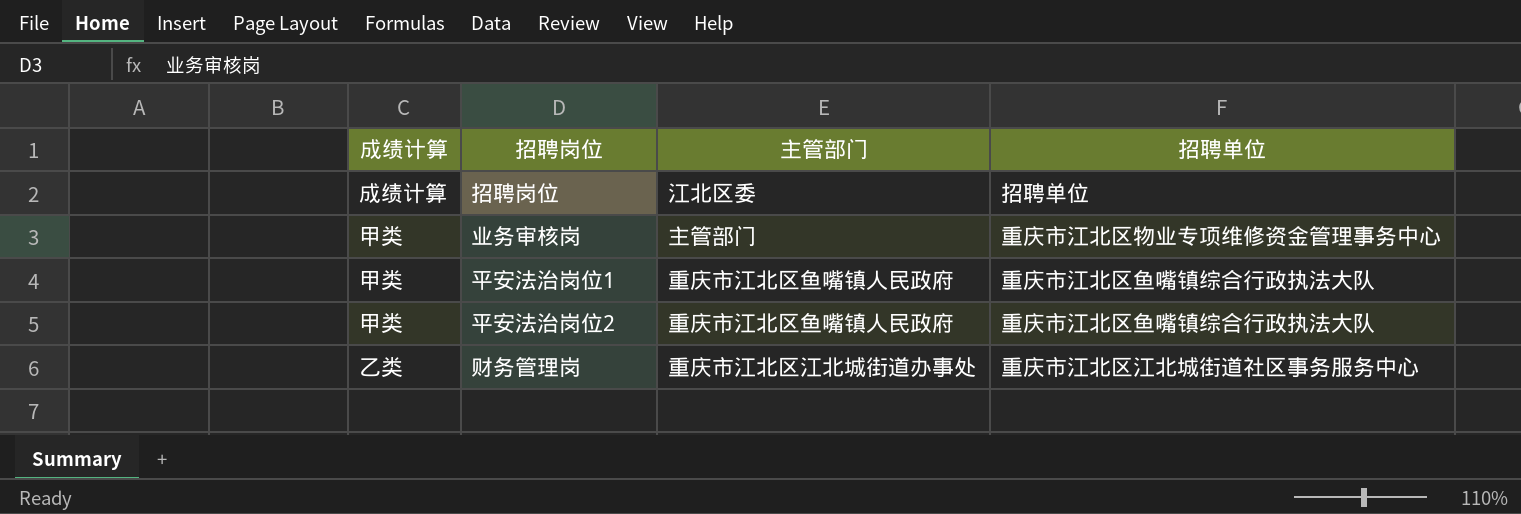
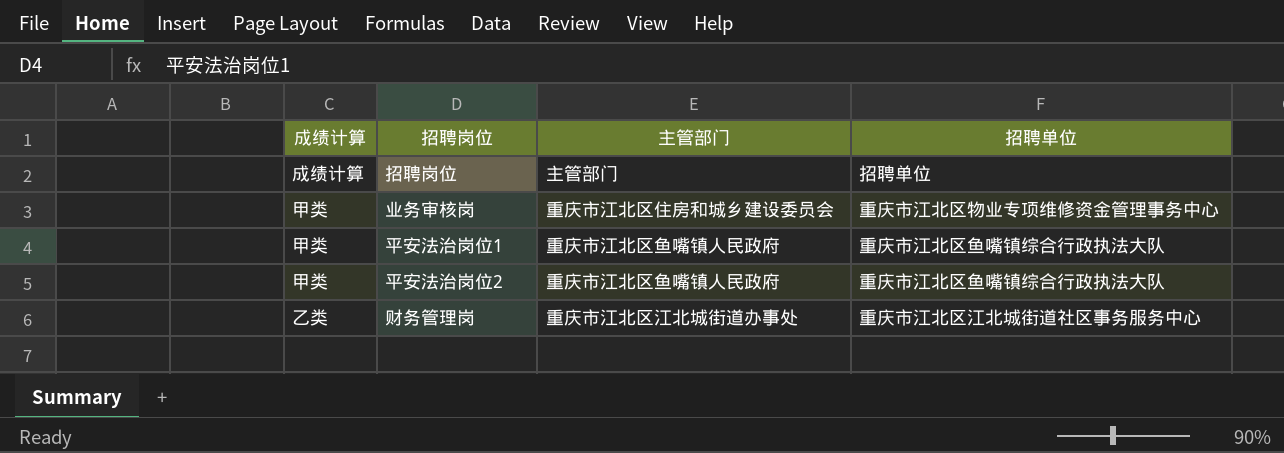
招聘岗位 | 主管部门: 江北区委 -> 主管部门
业务审核岗 | 主管部门: 主管部门 -> 重庆市江北区住房和城乡建设委员会

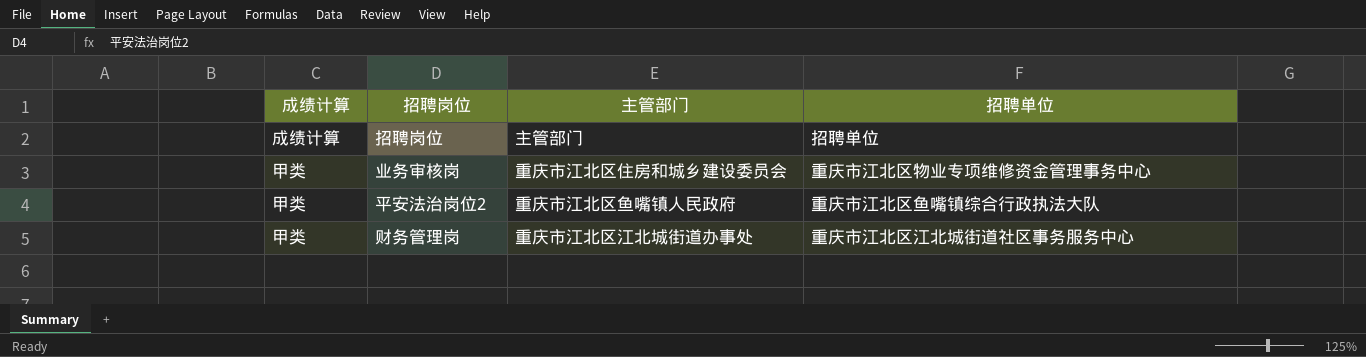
row 平安法治岗位1: 甲类 | 重庆市江北区鱼嘴镇人民政府 | 重庆市江北区鱼嘴镇综合行政执法大队 -> none
财务管理岗 | 成绩计算: 乙类 -> 甲类

